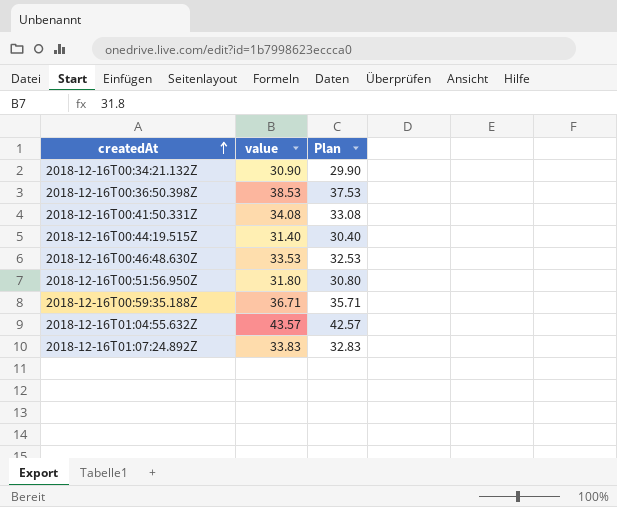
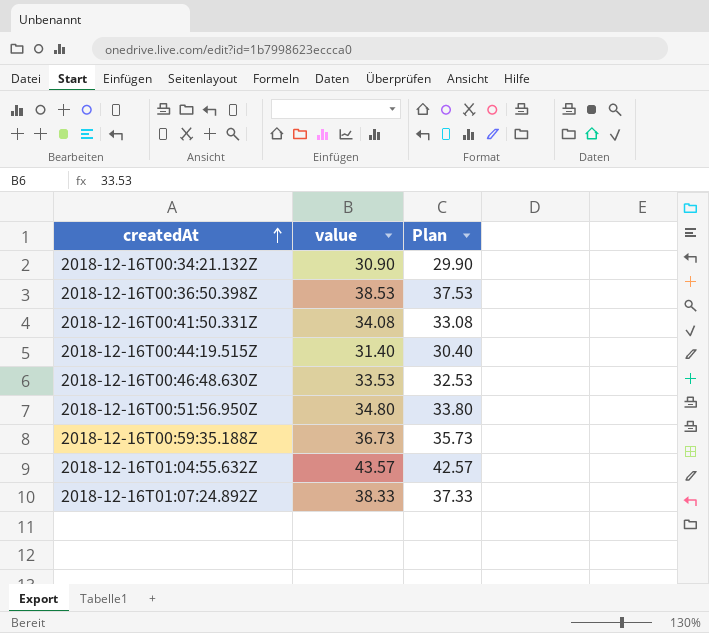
2018-12-16T00:51:56.950Z | value: 31.80 -> 34.80
2018-12-16T00:51:56.950Z | Plan: 30.80 -> 33.80
2018-12-16T00:59:35.188Z | value: 36.71 -> 36.73
2018-12-16T00:59:35.188Z | Plan: 35.71 -> 35.73
2018-12-16T01:07:24.892Z | value: 33.83 -> 38.33
2018-12-16T01:07:24.892Z | Plan: 32.83 -> 37.33

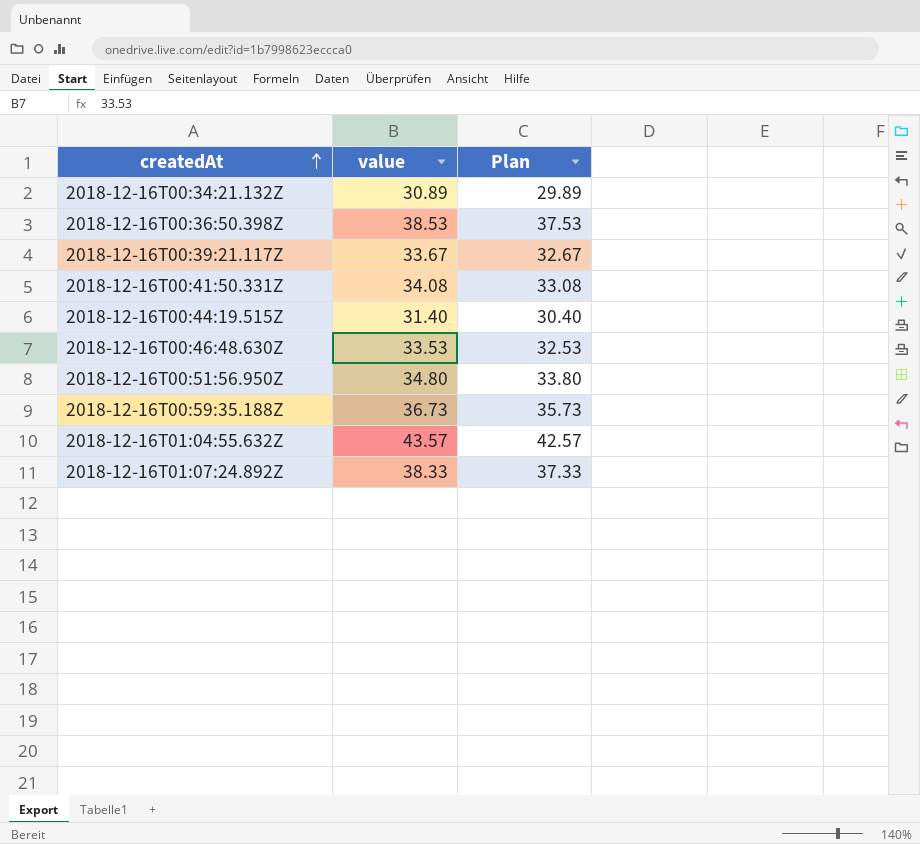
2018-12-16T00:34:21.132Z | value: 30.90 -> 30.89
2018-12-16T00:34:21.132Z | Plan: 29.90 -> 29.89
row 2018-12-16T00:39:21.117Z: none -> 33.67 | 32.67

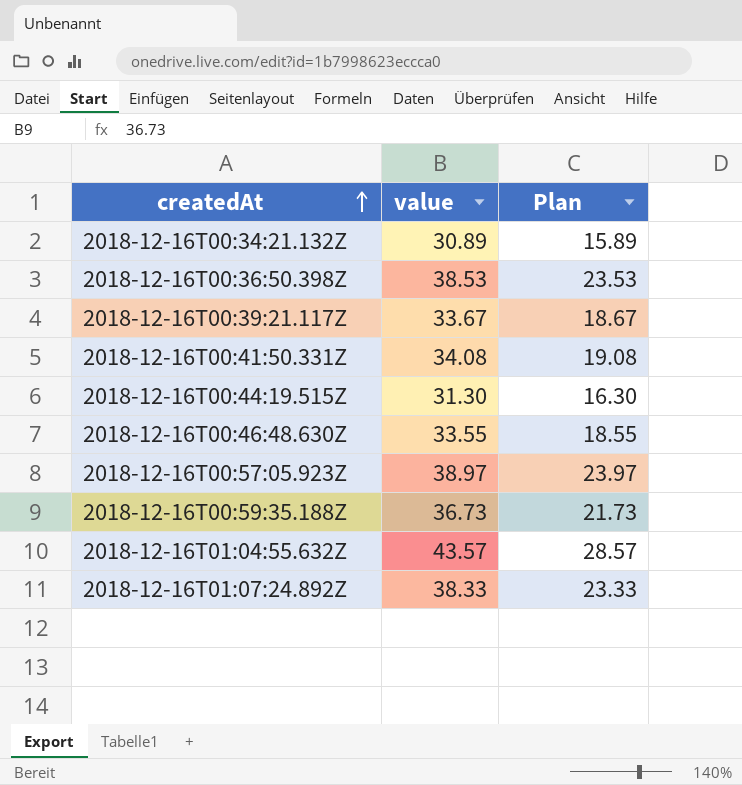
column Plan | formula: [value] - 1 -> [value] - 15
row 2018-12-16T00:51:56.950Z: 34.80 | 33.80 -> none
2018-12-16T00:44:19.515Z | value: 31.40 -> 31.30
2018-12-16T00:46:48.630Z | value: 33.53 -> 33.55
row 2018-12-16T00:57:05.923Z: none -> 38.97 | 23.97

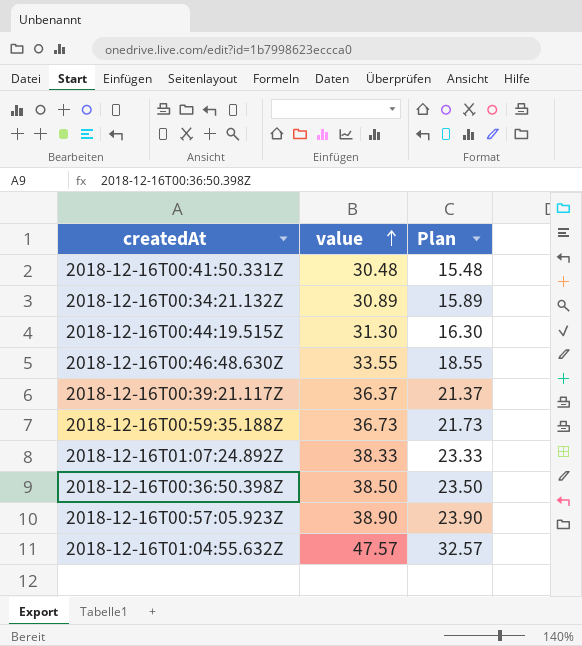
row order: createdAt ascending -> value ascending
2018-12-16T00:41:50.331Z | value: 34.08 -> 30.48
2018-12-16T00:41:50.331Z | Plan: 19.08 -> 15.48
2018-12-16T00:39:21.117Z | value: 33.67 -> 36.37
2018-12-16T00:39:21.117Z | Plan: 18.67 -> 21.37
2018-12-16T00:36:50.398Z | value: 38.53 -> 38.50
2018-12-16T00:36:50.398Z | Plan: 23.53 -> 23.50
2018-12-16T00:57:05.923Z | value: 38.97 -> 38.90
2018-12-16T00:57:05.923Z | Plan: 23.97 -> 23.90
2018-12-16T01:04:55.632Z | value: 43.57 -> 47.57
2018-12-16T01:04:55.632Z | Plan: 28.57 -> 32.57

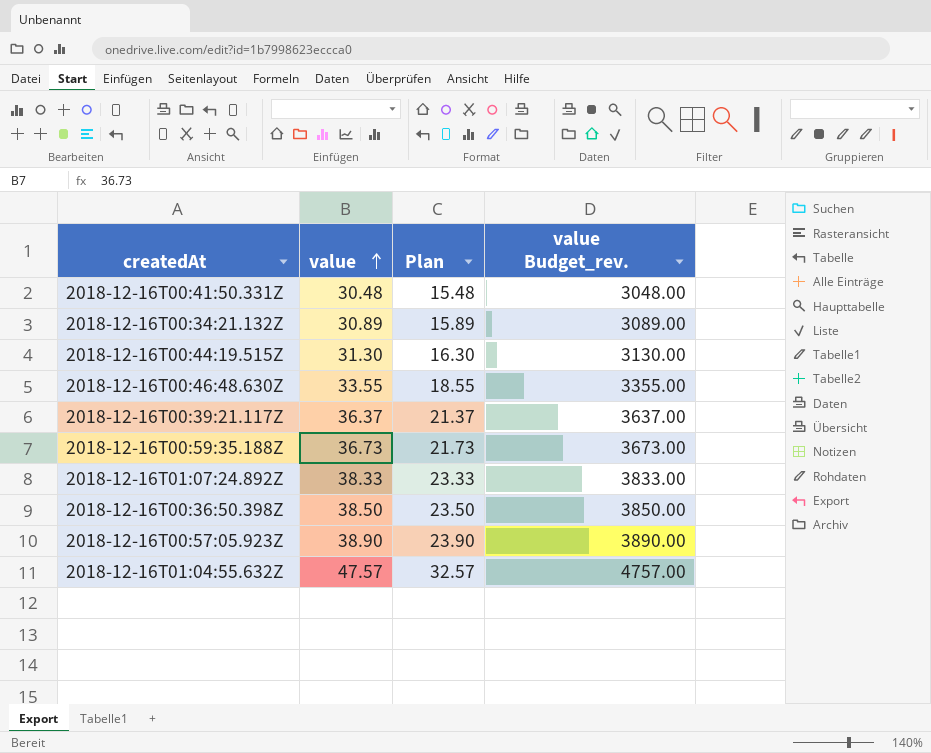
column value Budget_rev. | formula: none -> [value] * 100

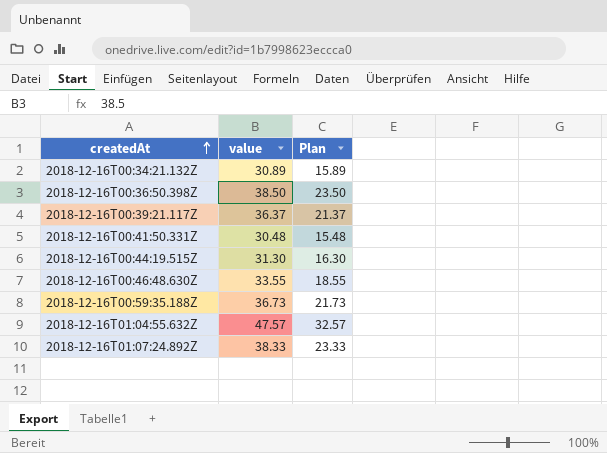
row order: value ascending -> createdAt ascending
column value Budget_rev. | formula: [value] * 100 -> none
row 2018-12-16T00:57:05.923Z: 38.90 | 23.90 | 3890.00 -> none

